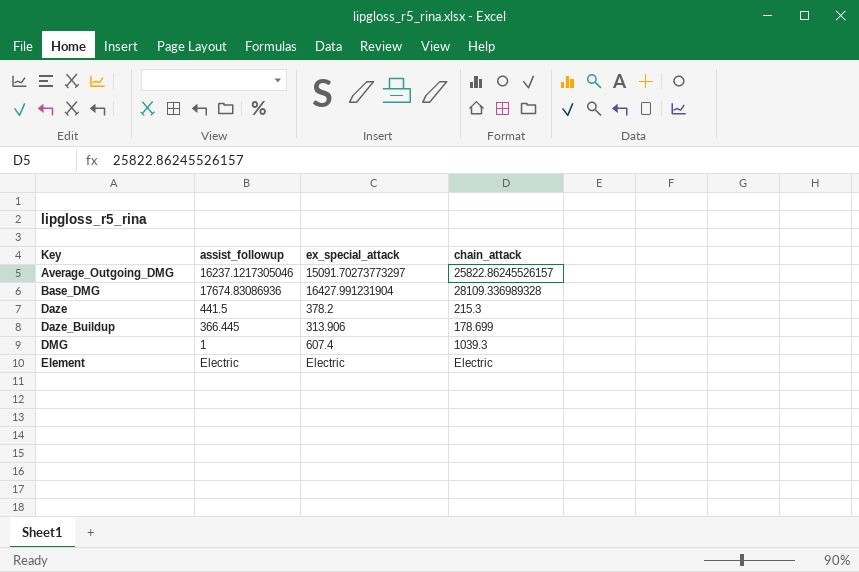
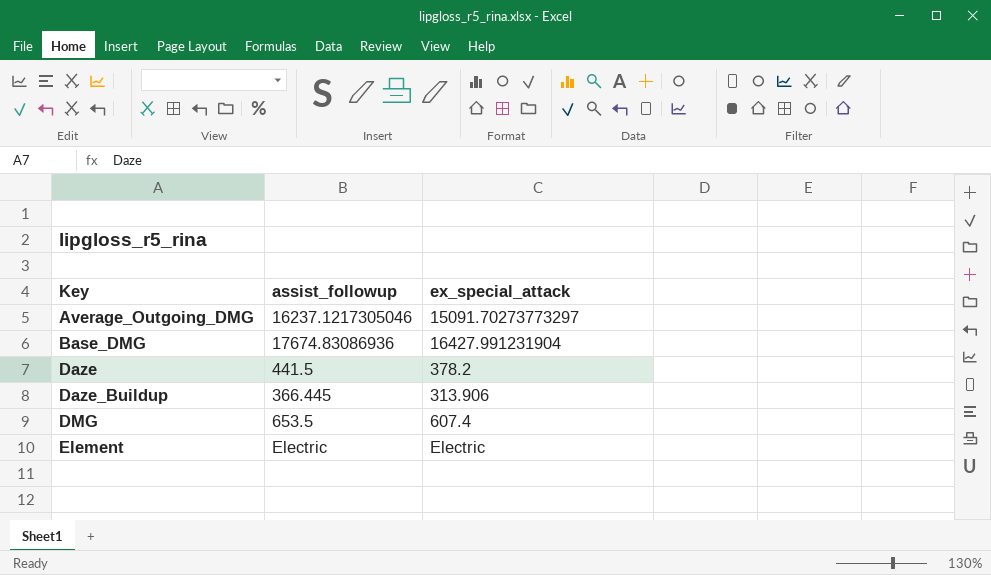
column chain_attack | position: 4 -> none
DMG | assist_followup: 1 -> 653.5

